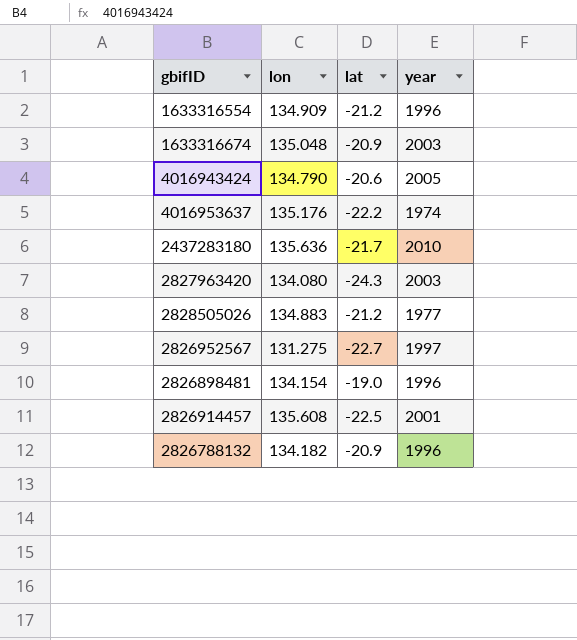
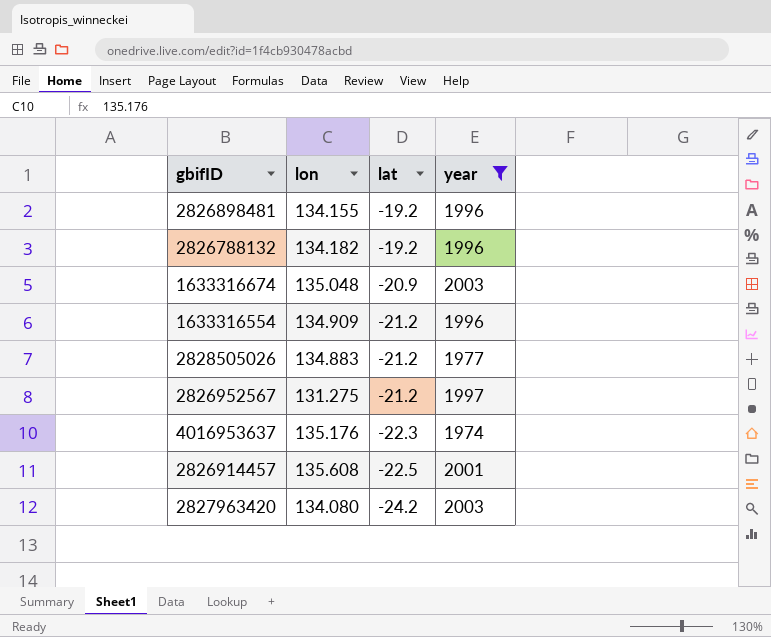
filter: none -> year <= 2003
row order: none -> lat descending
2826898481 | lon: 134.154 -> 134.155
2826898481 | lat: -19.0 -> -19.2
2826788132 | lat: -20.9 -> -19.2
2826952567 | lat: -22.7 -> -21.2
4016953637 | lat: -22.2 -> -22.3
2827963420 | lat: -24.3 -> -24.2

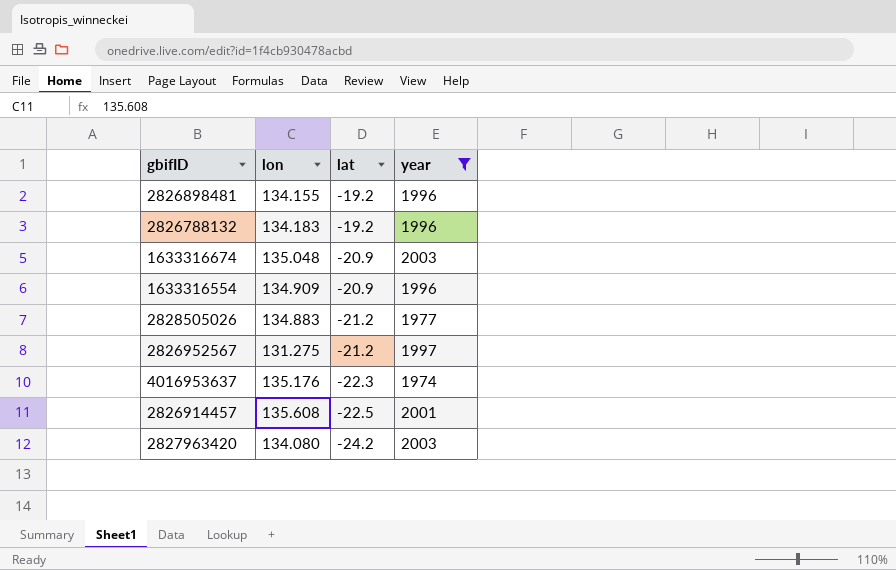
2826788132 | lon: 134.182 -> 134.183
1633316554 | lat: -21.2 -> -20.9

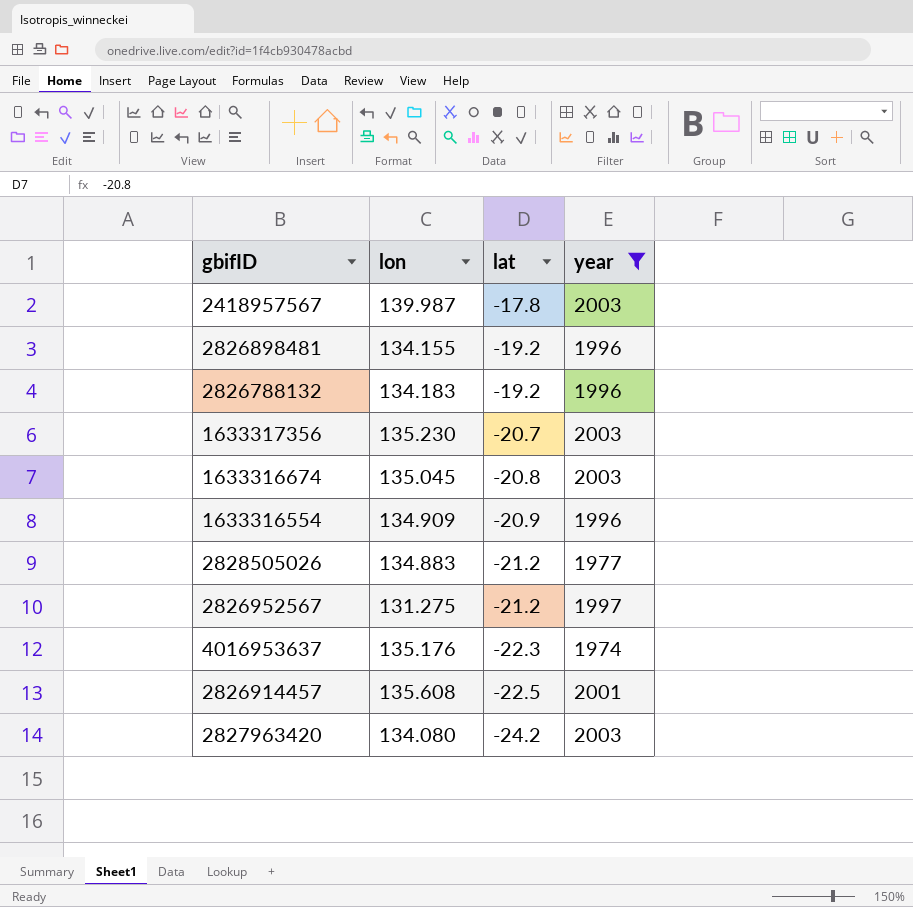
row 2418957567: none -> 139.987 | -17.8 | 2003
row 1633317356: none -> 135.230 | -20.7 | 2003
1633316674 | lon: 135.048 -> 135.045
1633316674 | lat: -20.9 -> -20.8

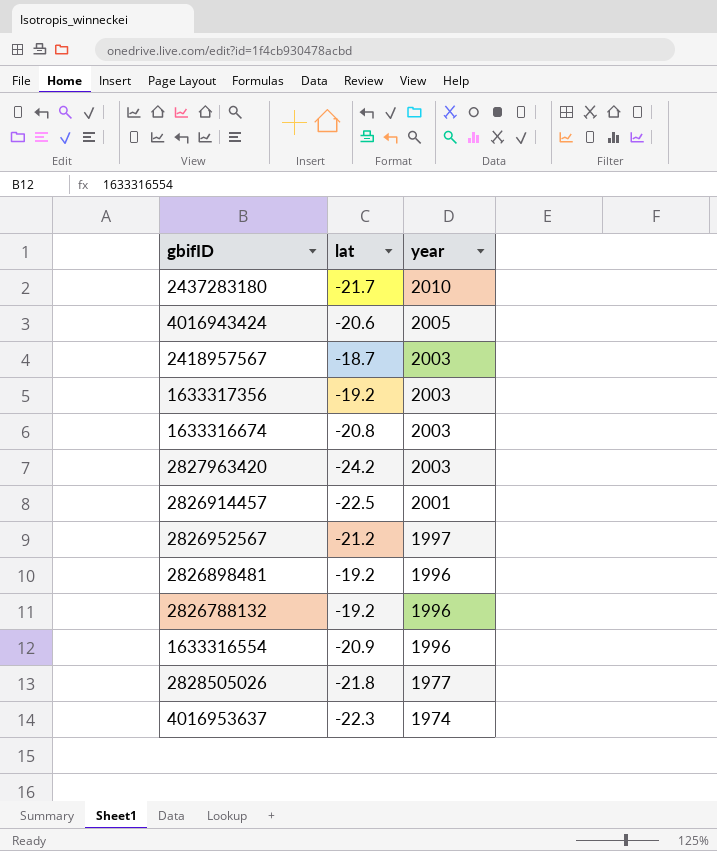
filter: year <= 2003 -> none
row order: lat descending -> year descending
column lon | position: 2 -> none
2418957567 | lat: -17.8 -> -18.7
1633317356 | lat: -20.7 -> -19.2
2828505026 | lat: -21.2 -> -21.8

